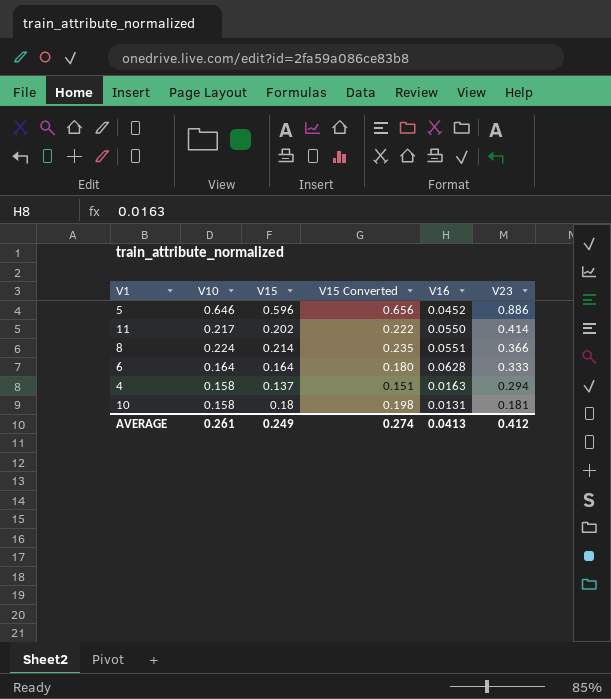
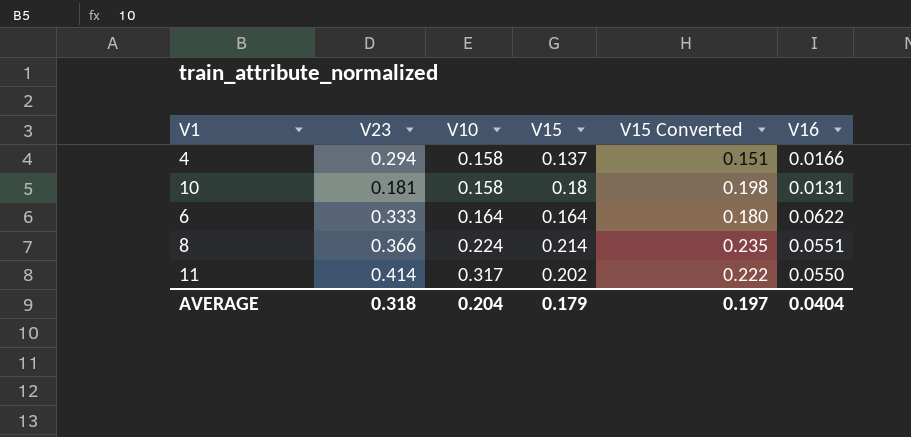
row order: V23 descending -> V10 ascending
column V23 | position: 6 -> 2
row 5: 0.646 | 0.596 | 0.656 | 0.0452 | 0.886 -> none
4 | V16: 0.0163 -> 0.0166
6 | V16: 0.0628 -> 0.0622
11 | V10: 0.217 -> 0.317
AVERAGE | V23: 0.412 -> 0.318
AVERAGE | V10: 0.261 -> 0.204
AVERAGE | V15: 0.249 -> 0.179
AVERAGE | V15 Converted: 0.274 -> 0.197
AVERAGE | V16: 0.0413 -> 0.0404

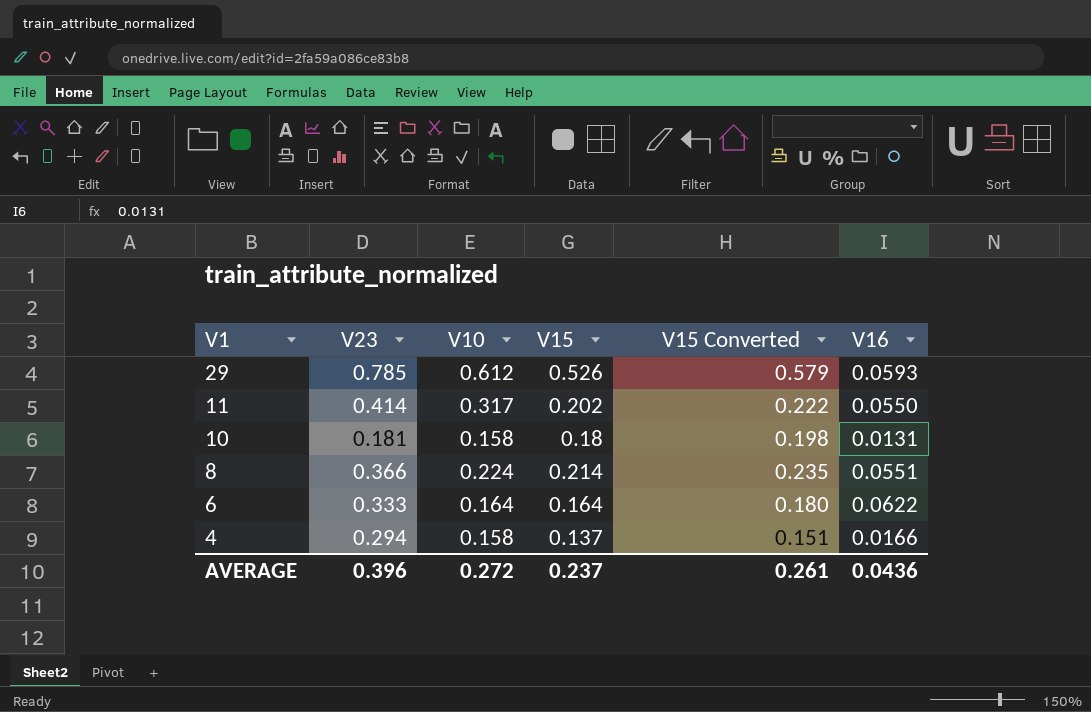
row order: V10 ascending -> V1 descending
row 29: none -> 0.785 | 0.612 | 0.526 | 0.579 | 0.0593
AVERAGE | V23: 0.318 -> 0.396
AVERAGE | V10: 0.204 -> 0.272
AVERAGE | V15: 0.179 -> 0.237
AVERAGE | V15 Converted: 0.197 -> 0.261
AVERAGE | V16: 0.0404 -> 0.0436

